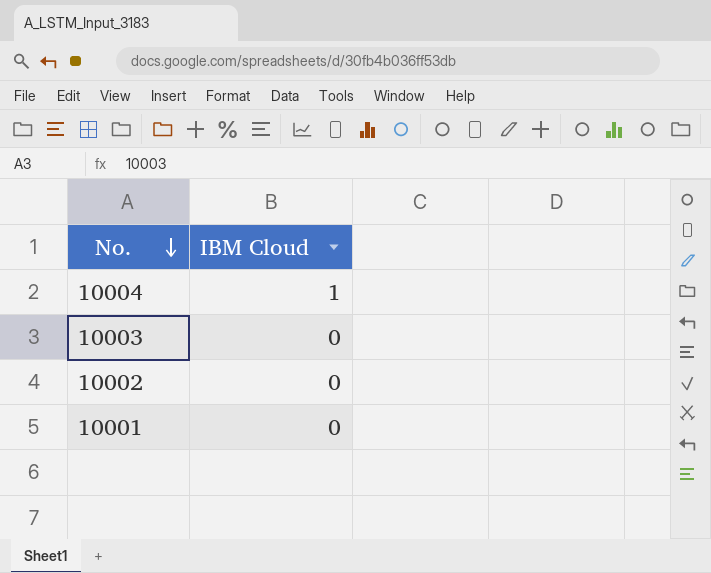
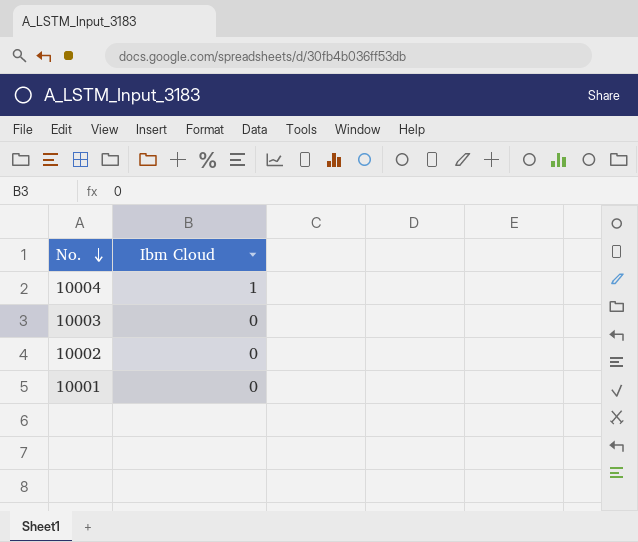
column name: IBM Cloud -> Ibm Cloud

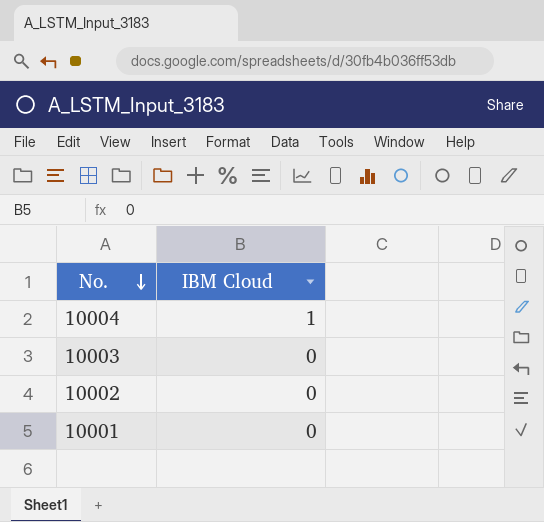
column name: Ibm Cloud -> IBM Cloud

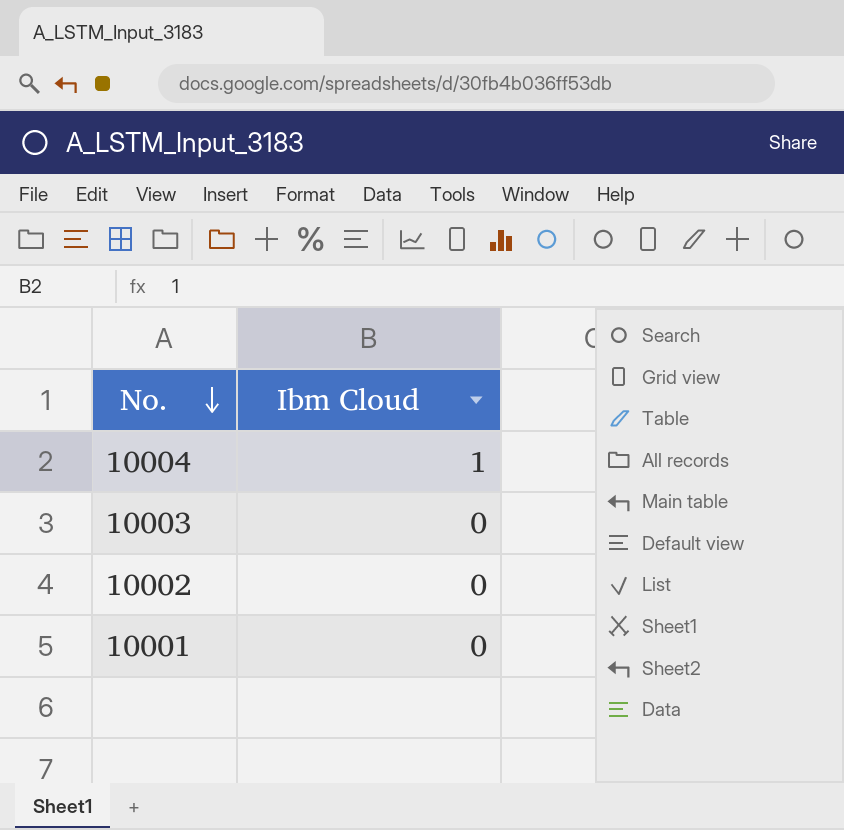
column name: IBM Cloud -> Ibm Cloud

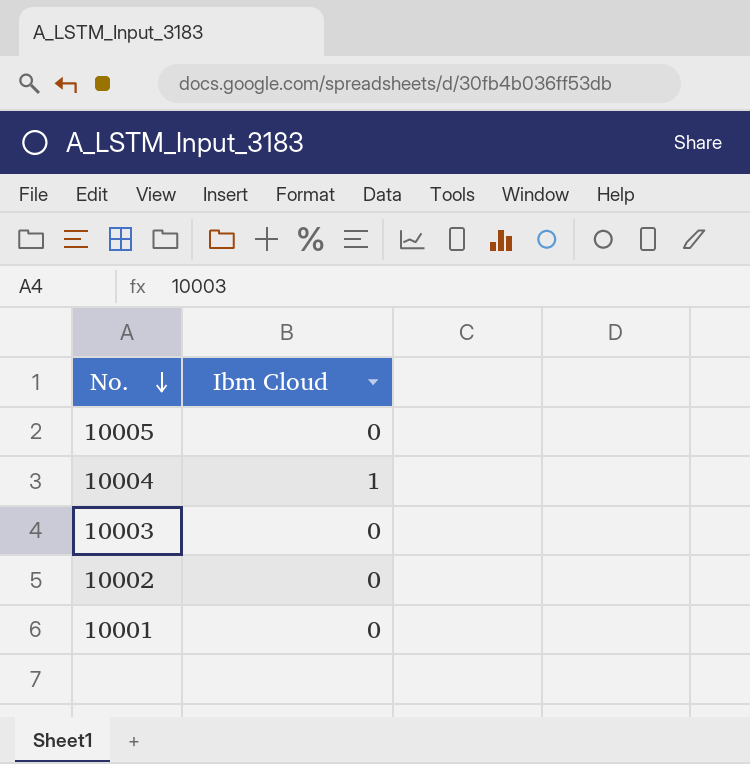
row 10005: none -> 0

